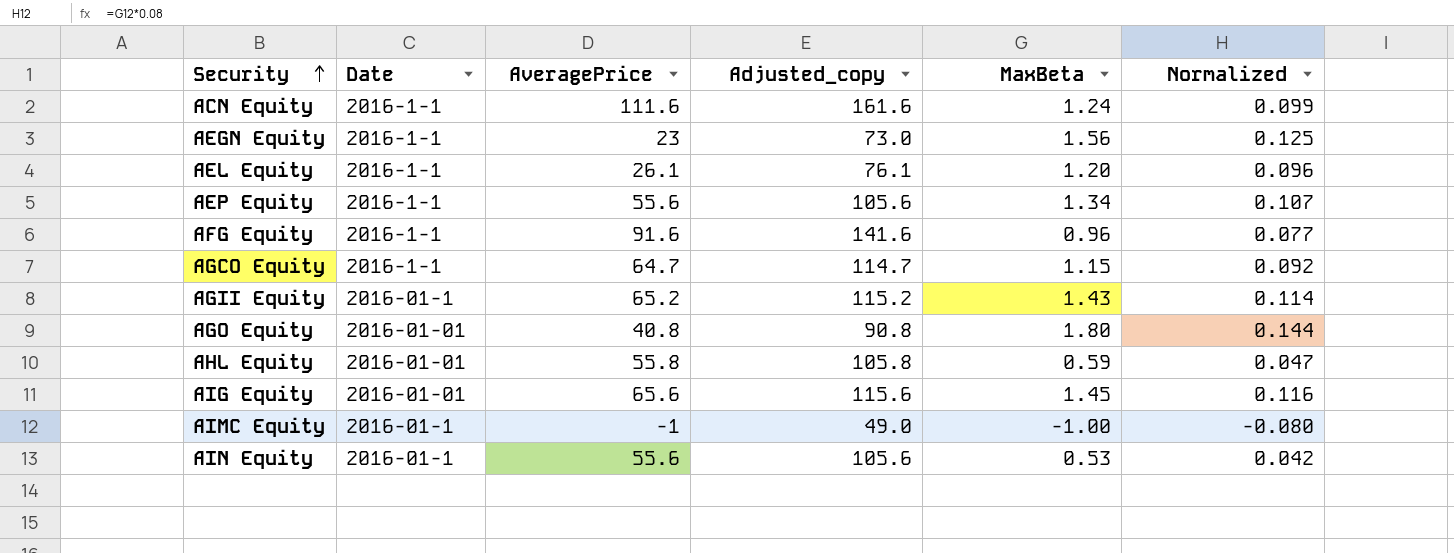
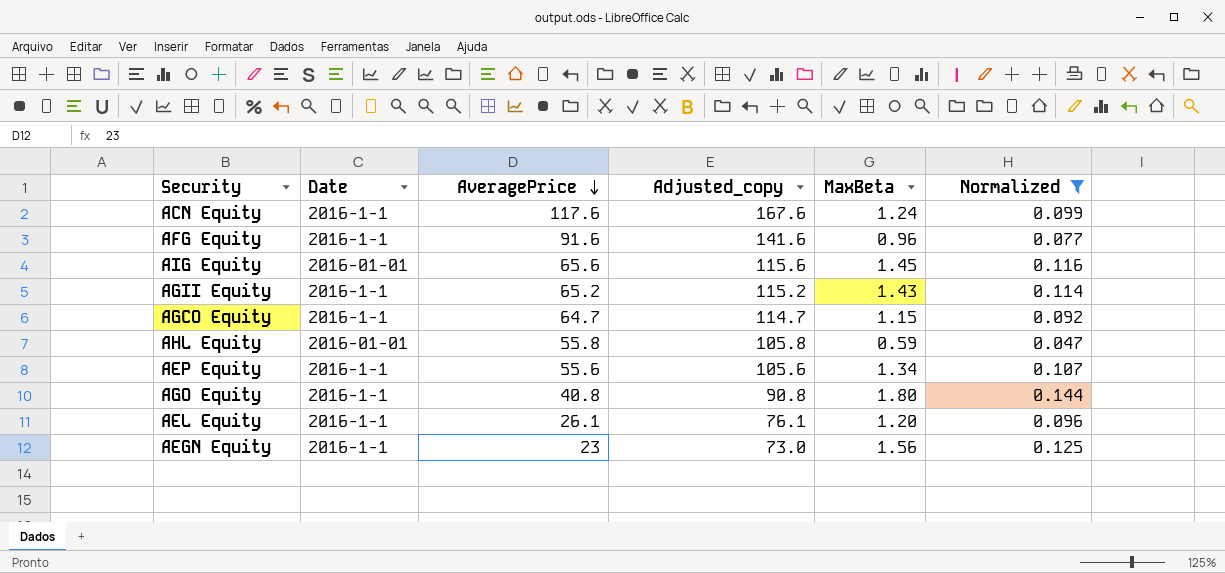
filter: none -> Normalized >= 0.047
row order: Security ascending -> AveragePrice descending
ACN Equity | AveragePrice: 111.6 -> 117.6
ACN Equity | Adjusted_copy: 161.6 -> 167.6
AGII Equity | Date: 2016-01-1 -> 2016-1-1
AGO Equity | Date: 2016-01-01 -> 2016-1-1

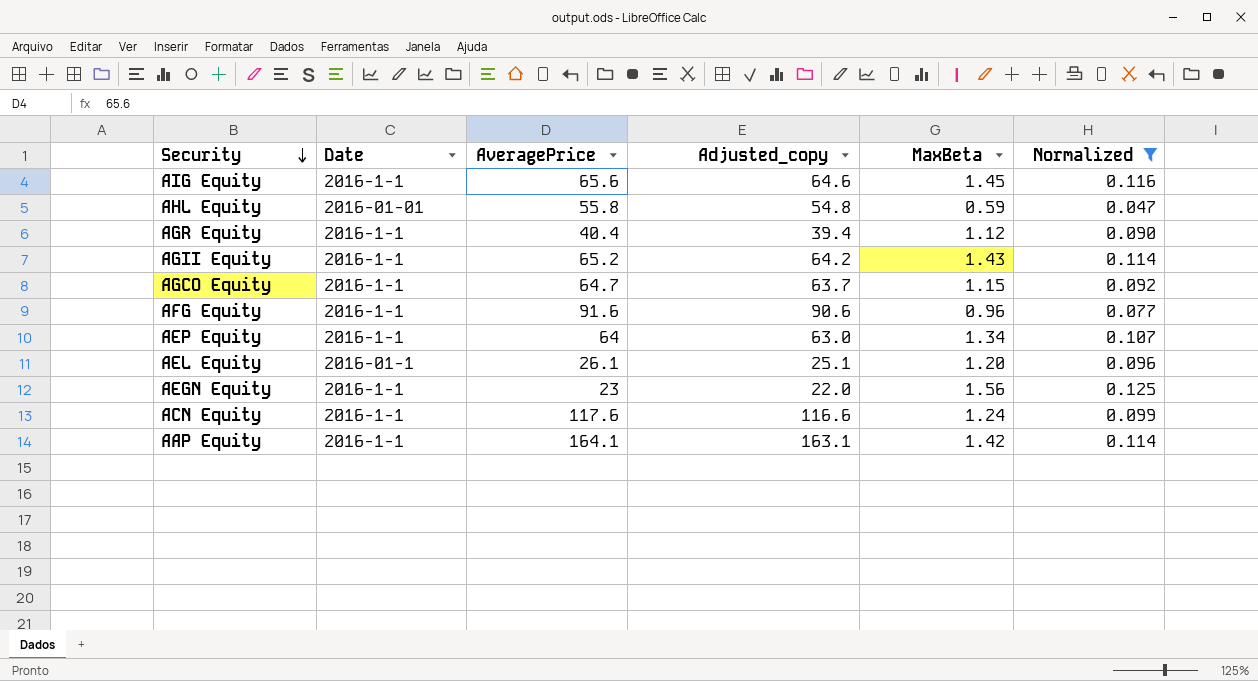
row order: AveragePrice descending -> Security descending
column Adjusted_copy | formula: [AveragePrice] + 50 -> [AveragePrice] - 1
row AGO Equity: 2016-1-1 | 40.8 | 90.8 | 1.80 | 0.144 -> none
AIG Equity | Date: 2016-01-01 -> 2016-1-1
row AGR Equity: none -> 2016-1-1 | 40.4 | 39.4 | 1.12 | 0.090
AEP Equity | AveragePrice: 55.6 -> 64
AEL Equity | Date: 2016-1-1 -> 2016-01-1
row AAP Equity: none -> 2016-1-1 | 164.1 | 163.1 | 1.42 | 0.114

